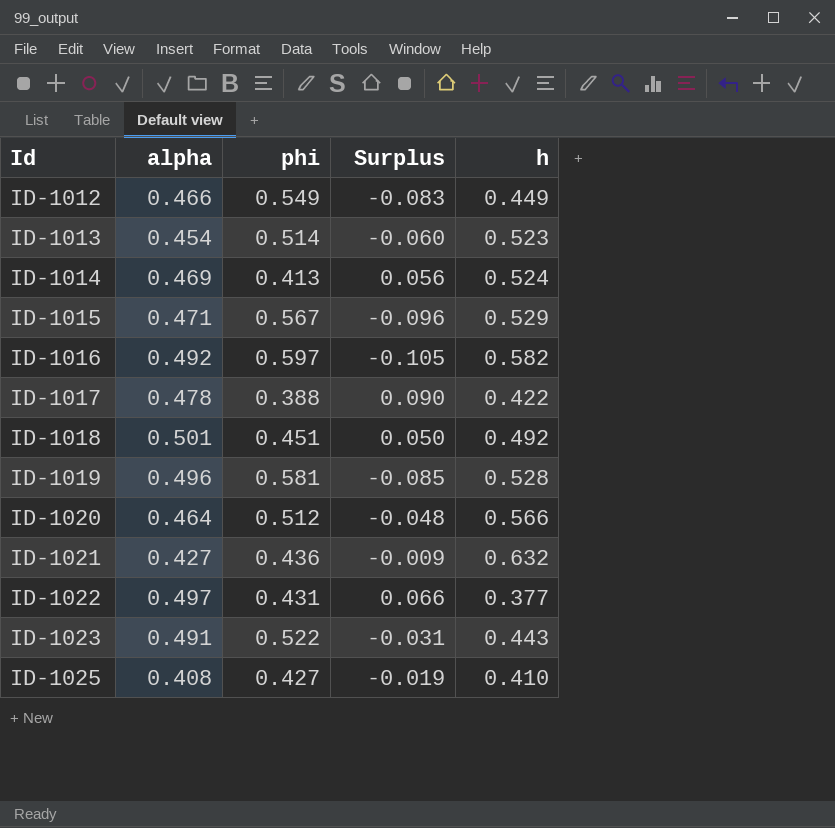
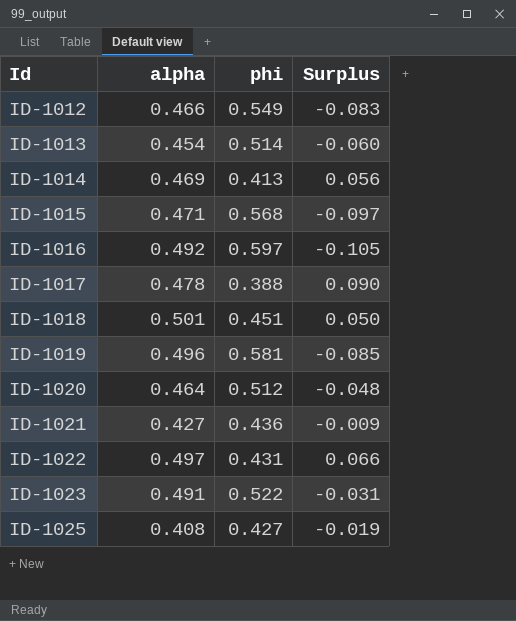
column h | position: 5 -> none
ID-1015 | phi: 0.567 -> 0.568
ID-1015 | Surplus: -0.096 -> -0.097

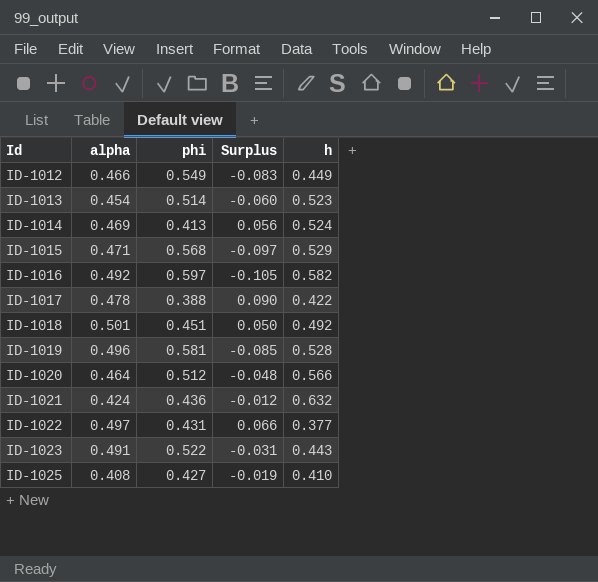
column h | position: none -> 5
ID-1021 | alpha: 0.427 -> 0.424
ID-1021 | Surplus: -0.009 -> -0.012

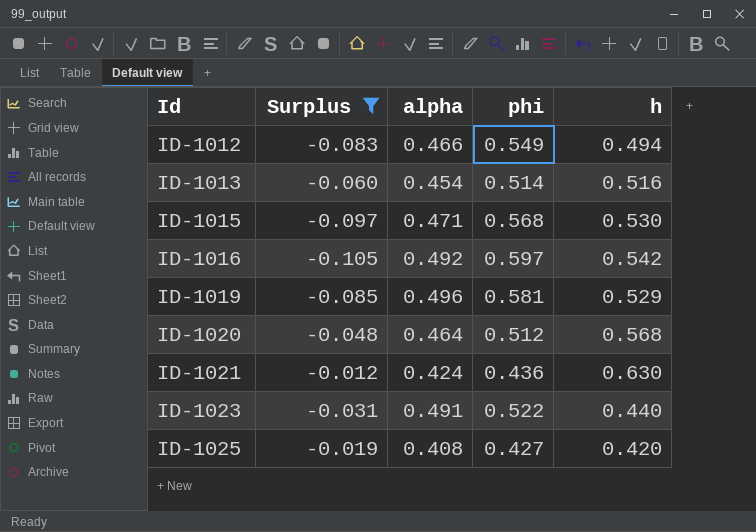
filter: none -> Surplus <= -0.012
column Surplus | position: 4 -> 2
ID-1012 | h: 0.449 -> 0.494
ID-1013 | h: 0.523 -> 0.516
ID-1015 | h: 0.529 -> 0.530
ID-1016 | h: 0.582 -> 0.542
ID-1019 | h: 0.528 -> 0.529
ID-1020 | h: 0.566 -> 0.568
ID-1021 | h: 0.632 -> 0.630
ID-1023 | h: 0.443 -> 0.440
ID-1025 | h: 0.410 -> 0.420

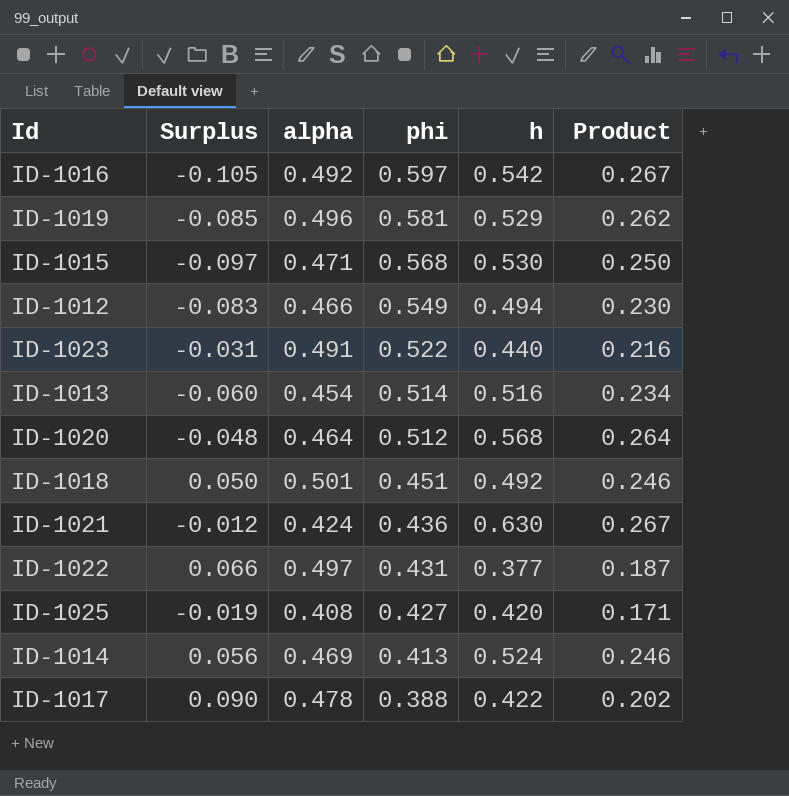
filter: Surplus <= -0.012 -> none
row order: Id ascending -> phi descending
column Product | formula: none -> [alpha] * [h]

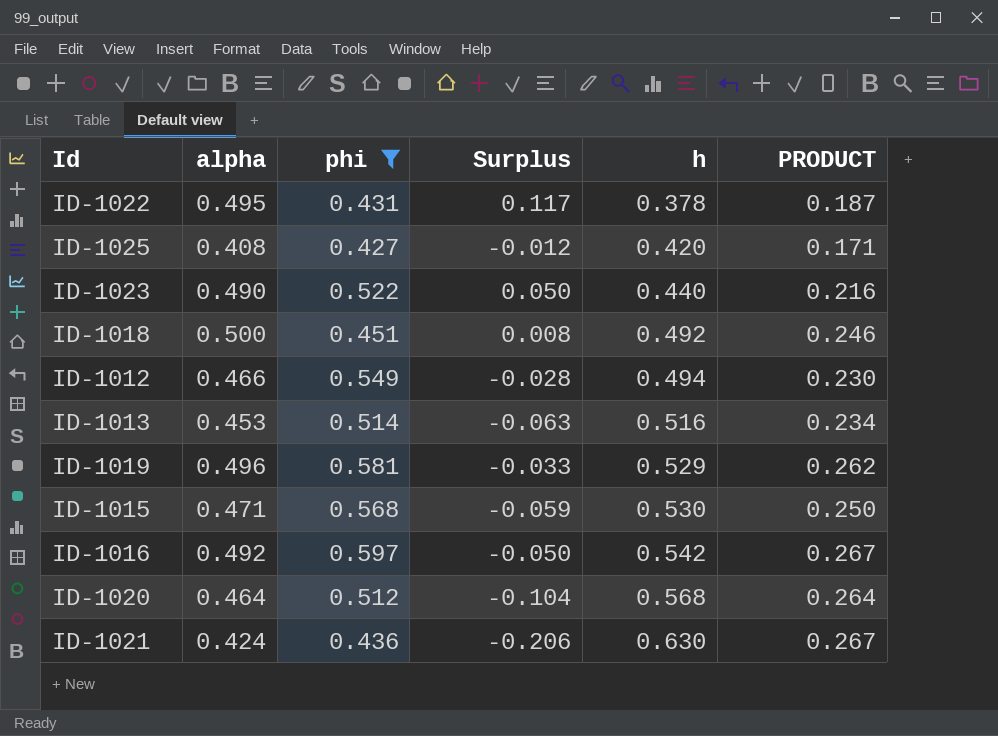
filter: none -> phi >= 0.427
row order: phi descending -> h ascending
column Surplus | formula: [alpha] - [phi] -> [alpha] - [h]
column Surplus | position: 2 -> 4
column name: Product -> PRODUCT
ID-1022 | alpha: 0.497 -> 0.495
ID-1022 | h: 0.377 -> 0.378
ID-1023 | alpha: 0.491 -> 0.490
ID-1018 | alpha: 0.501 -> 0.500
ID-1013 | alpha: 0.454 -> 0.453

